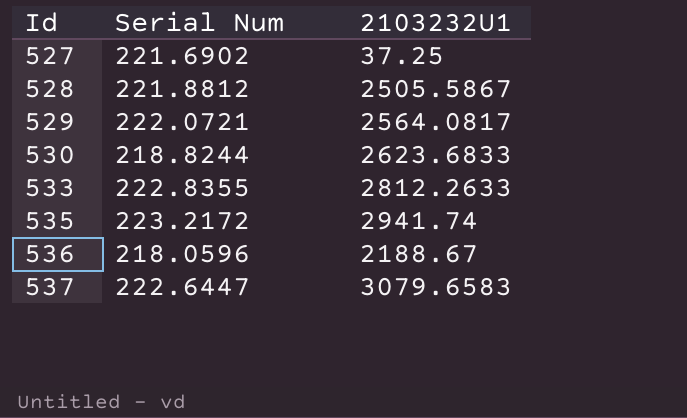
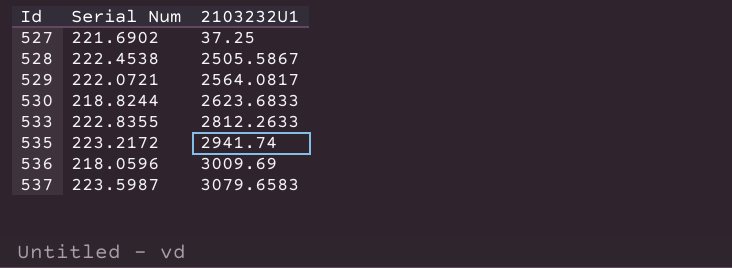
528 | Serial Num: 221.8812 -> 222.4538
536 | 2103232U1: 2188.67 -> 3009.69
537 | Serial Num: 222.6447 -> 223.5987

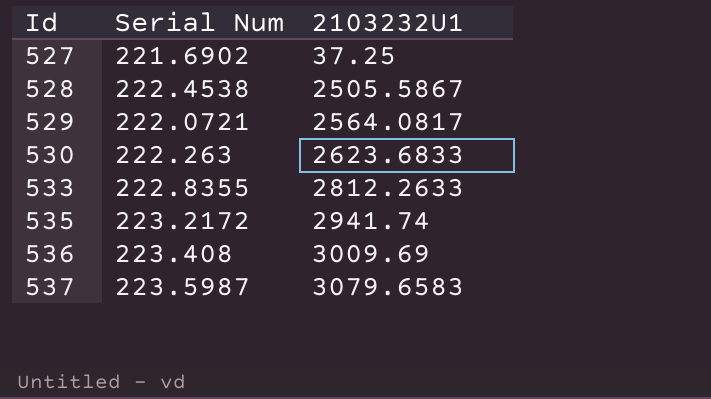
530 | Serial Num: 218.8244 -> 222.263
536 | Serial Num: 218.0596 -> 223.408

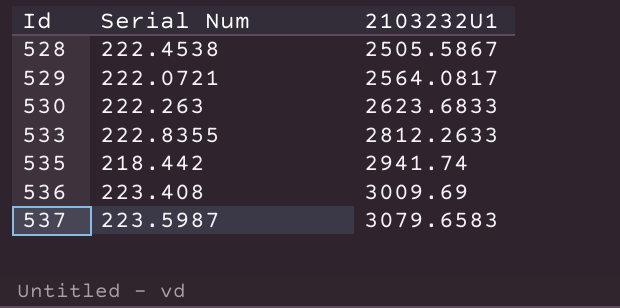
row 527: 221.6902 | 37.25 -> none
535 | Serial Num: 223.2172 -> 218.442

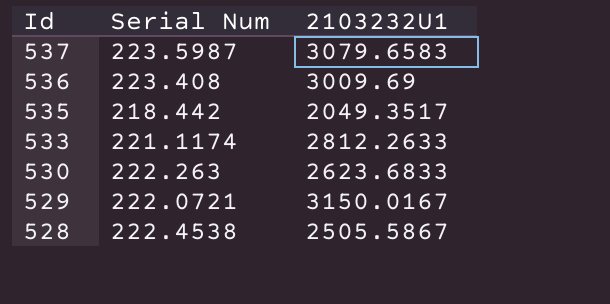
row order: Id ascending -> Id descending
535 | 2103232U1: 2941.74 -> 2049.3517
533 | Serial Num: 222.8355 -> 221.1174
529 | 2103232U1: 2564.0817 -> 3150.0167

